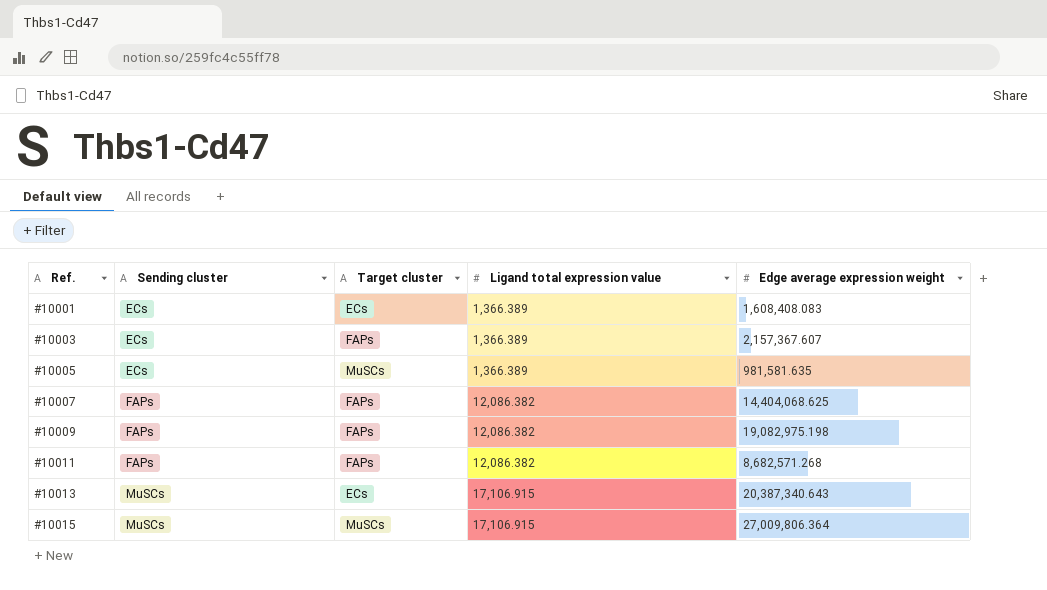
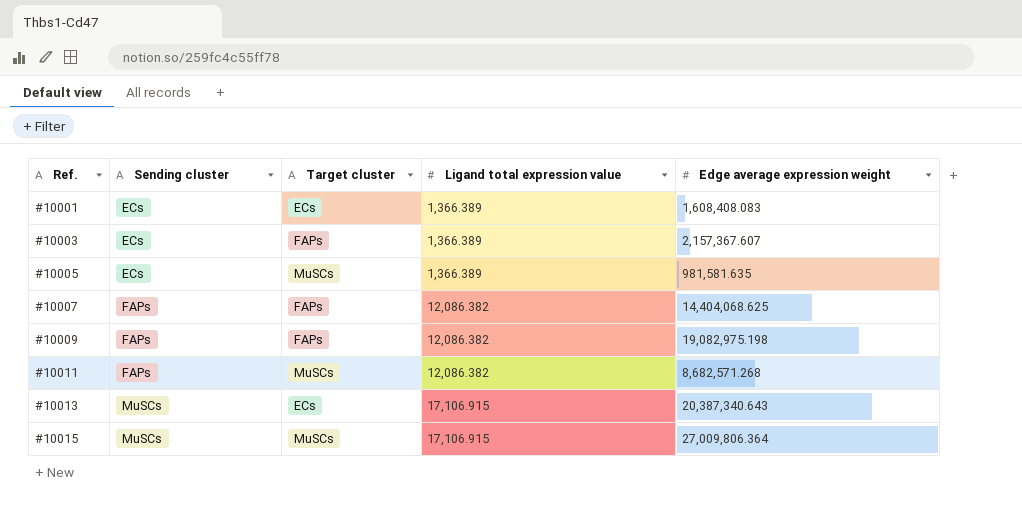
#10011 | Target cluster: FAPs -> MuSCs

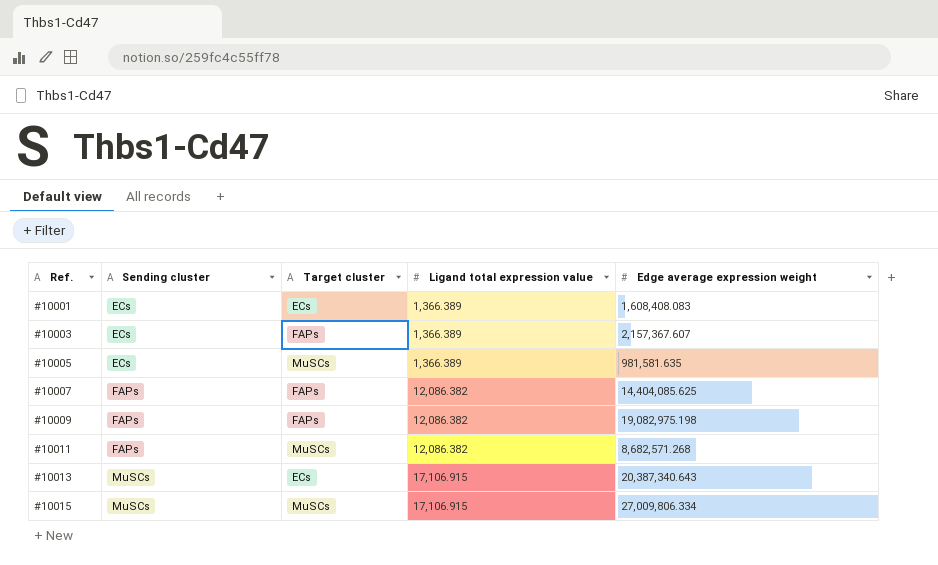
#10007 | Edge average expression weight: 14,404,068.625 -> 14,404,085.625
#10015 | Edge average expression weight: 27,009,806.364 -> 27,009,806.334

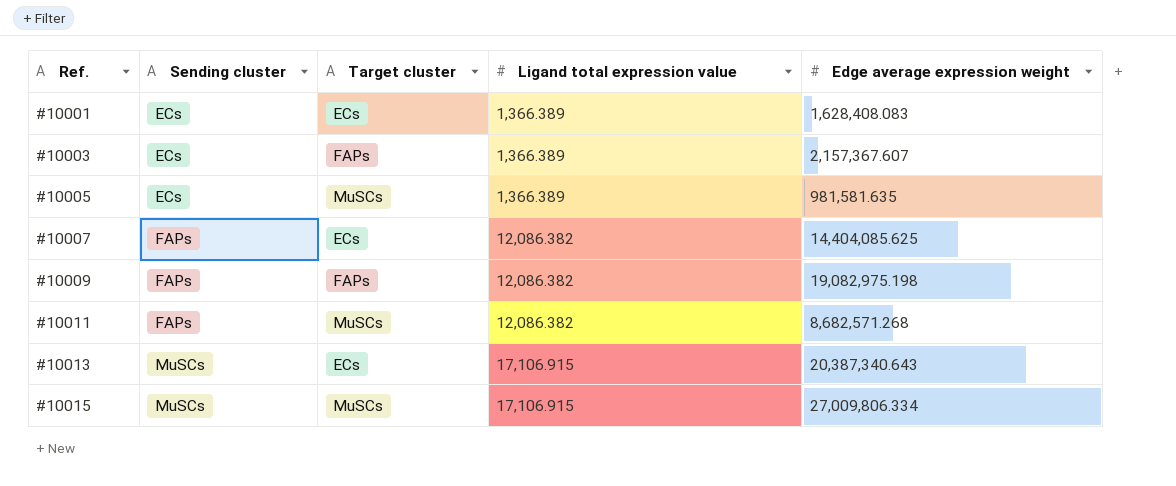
#10001 | Edge average expression weight: 1,608,408.083 -> 1,628,408.083
#10007 | Target cluster: FAPs -> ECs

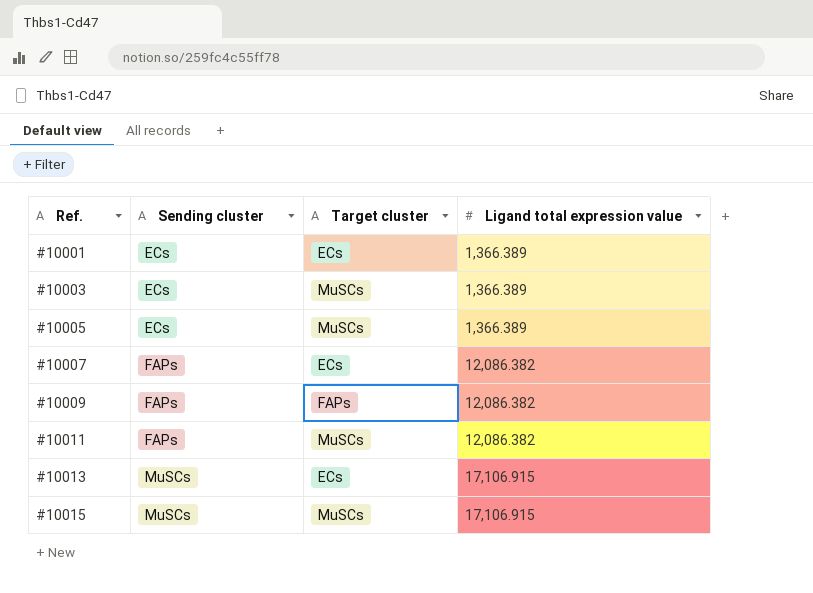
column Edge average expression weight | position: 5 -> none
#10003 | Target cluster: FAPs -> MuSCs

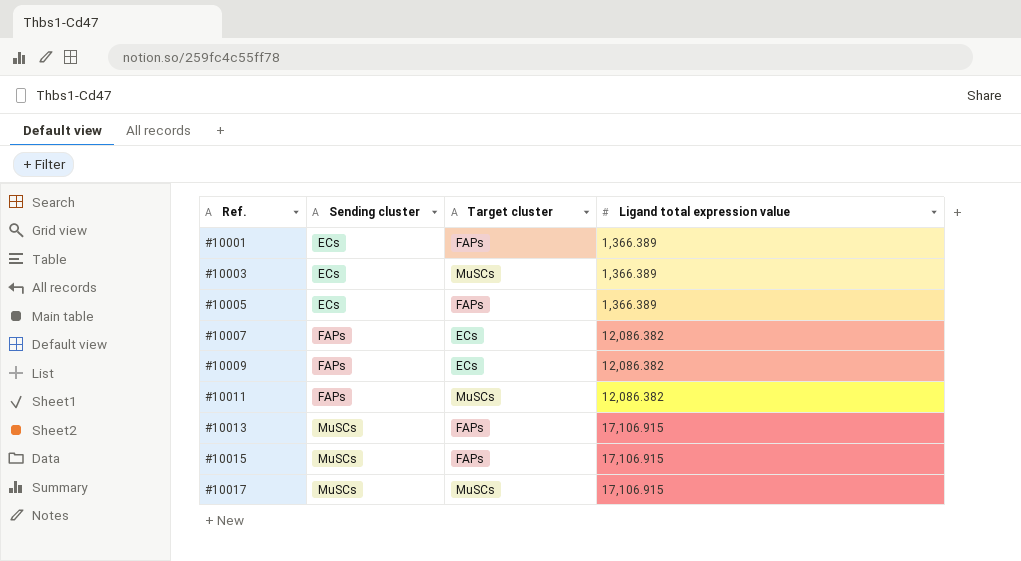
#10001 | Target cluster: ECs -> FAPs
#10005 | Target cluster: MuSCs -> FAPs
#10009 | Target cluster: FAPs -> ECs
#10013 | Target cluster: ECs -> FAPs
#10015 | Target cluster: MuSCs -> FAPs
row #10017: none -> MuSCs | MuSCs | 17,106.915

